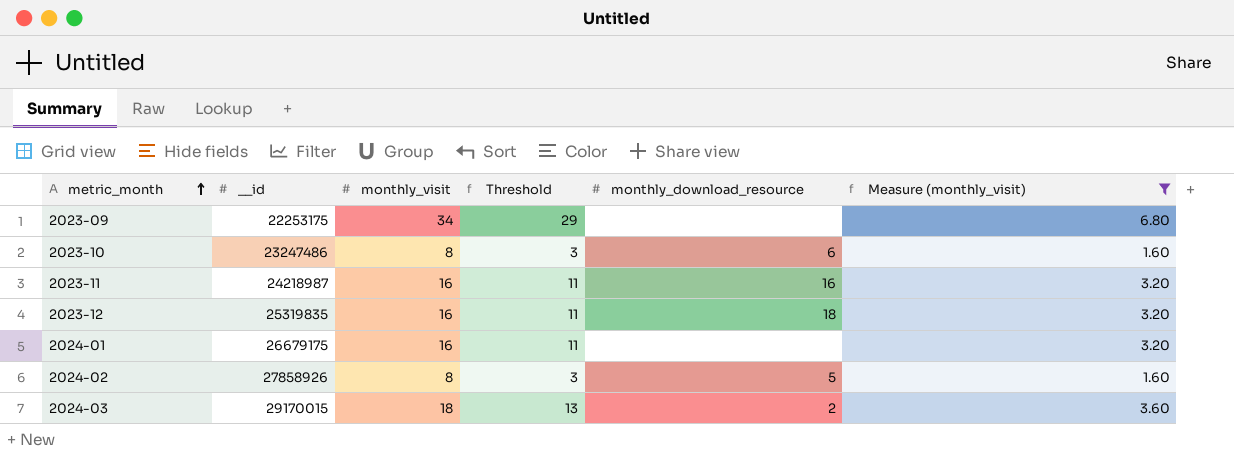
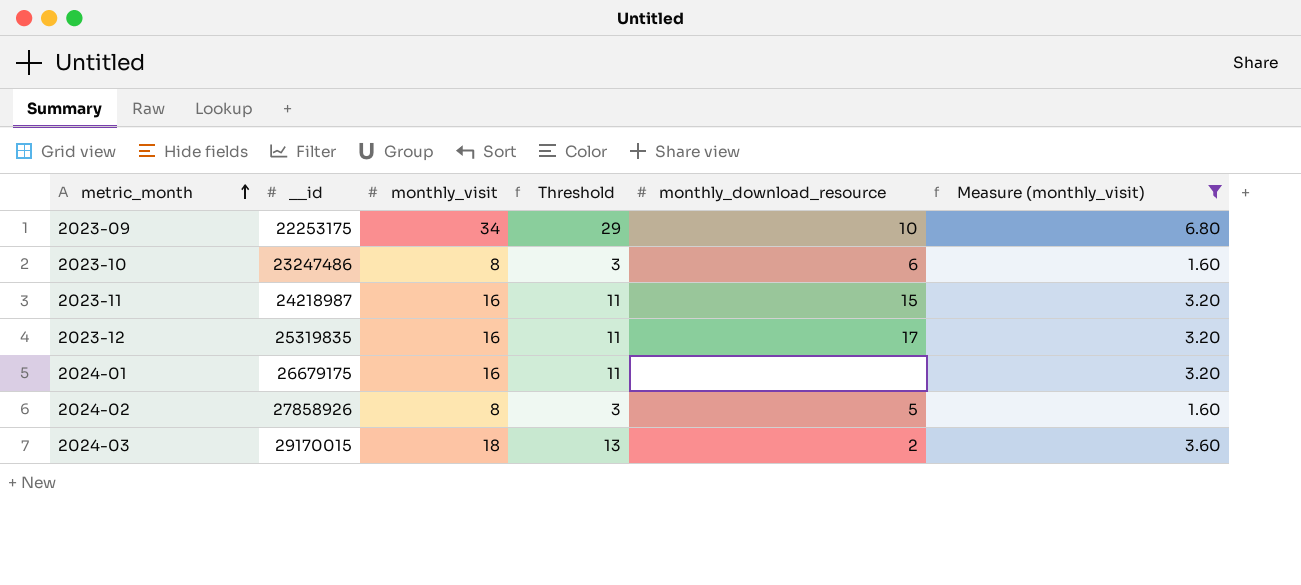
2023-09 | monthly_download_resource: none -> 10
2023-11 | monthly_download_resource: 16 -> 15
2023-12 | monthly_download_resource: 18 -> 17

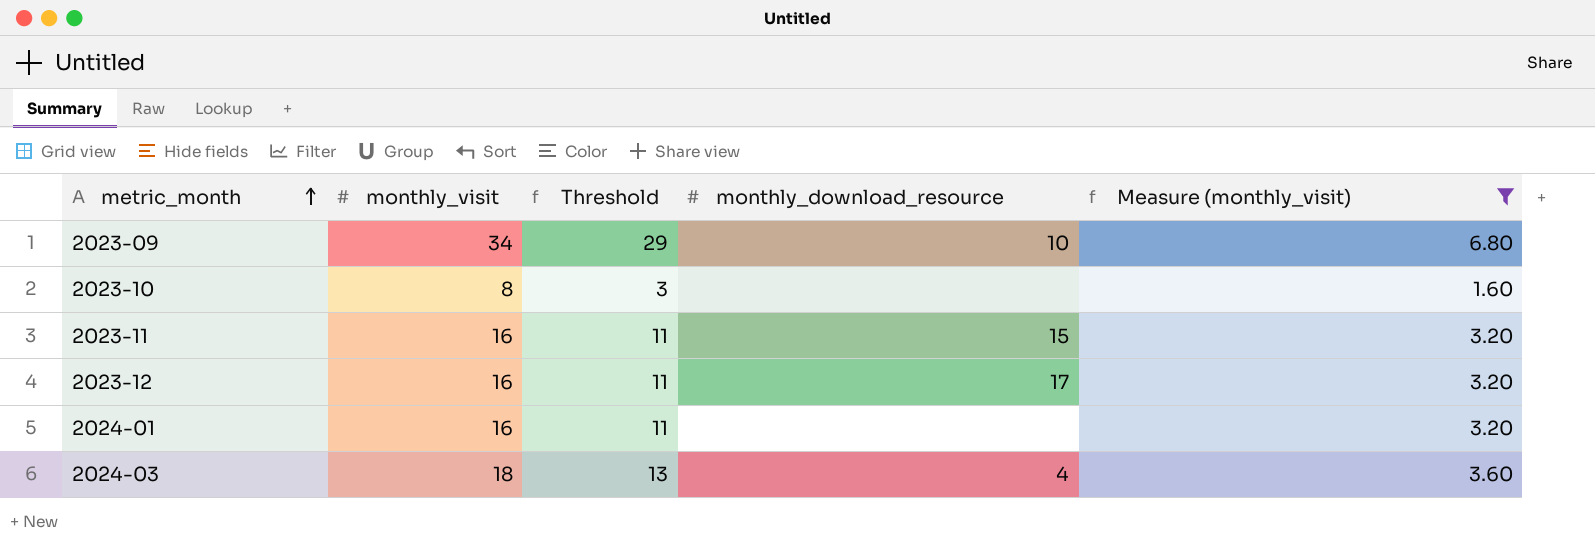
column __id | position: 2 -> none
row 2024-02: 27858926 | 8 | 3 | 5 | 1.60 -> none
2023-10 | monthly_download_resource: 6 -> none
2024-03 | monthly_download_resource: 2 -> 4

